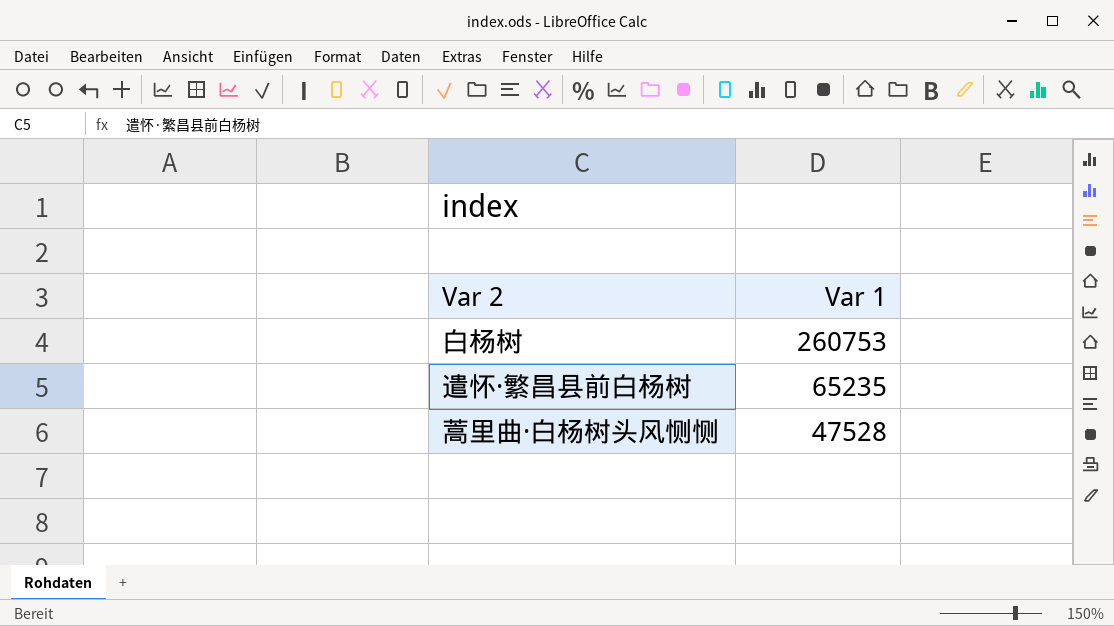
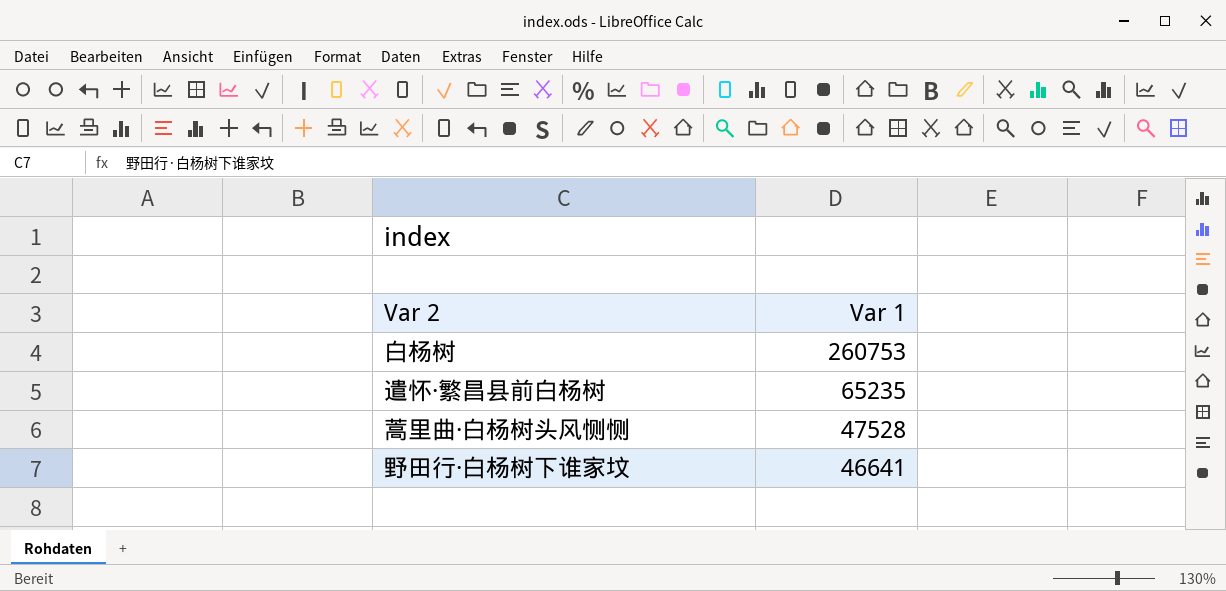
row 野田行·白杨树下谁家坟: none -> 46641

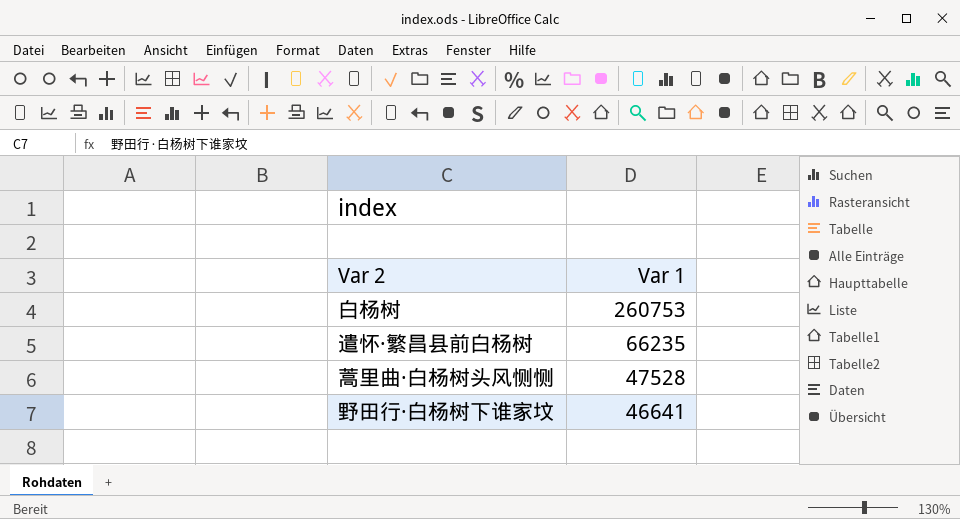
遣怀·繁昌县前白杨树 | Var 1: 65235 -> 66235

